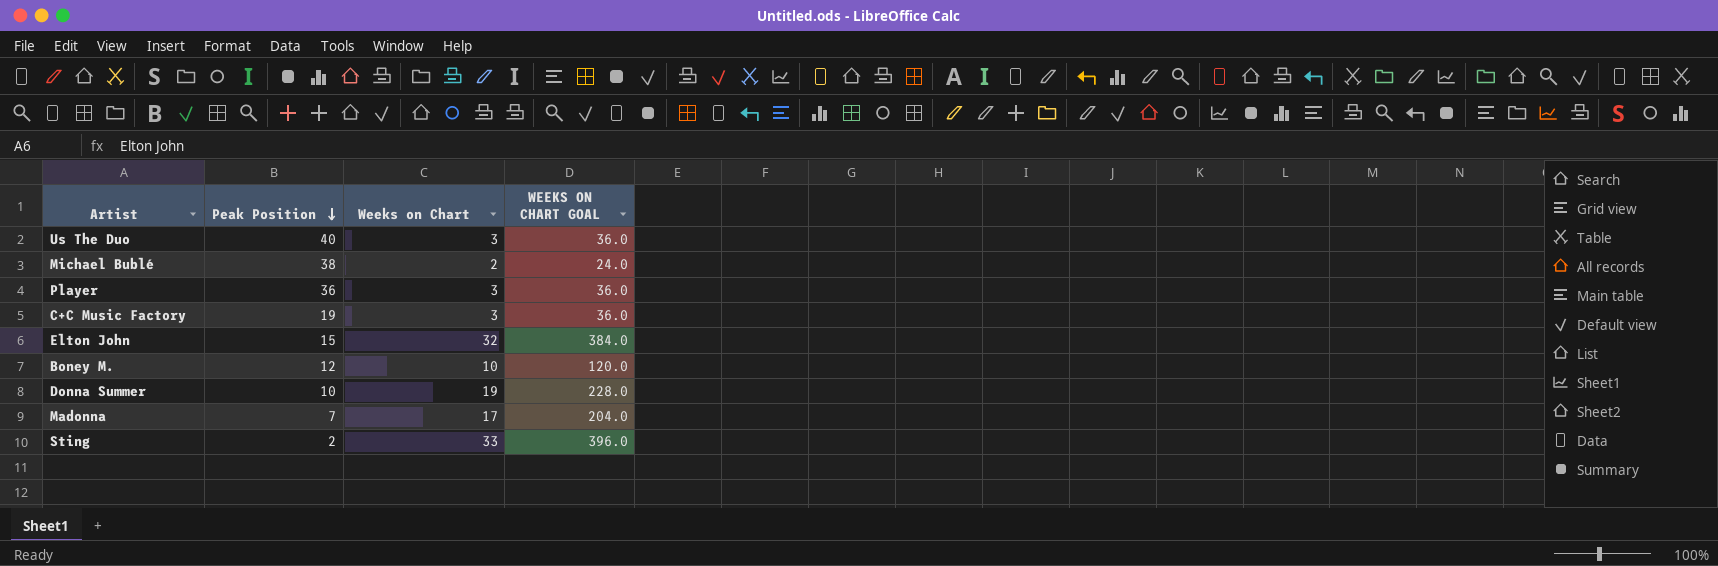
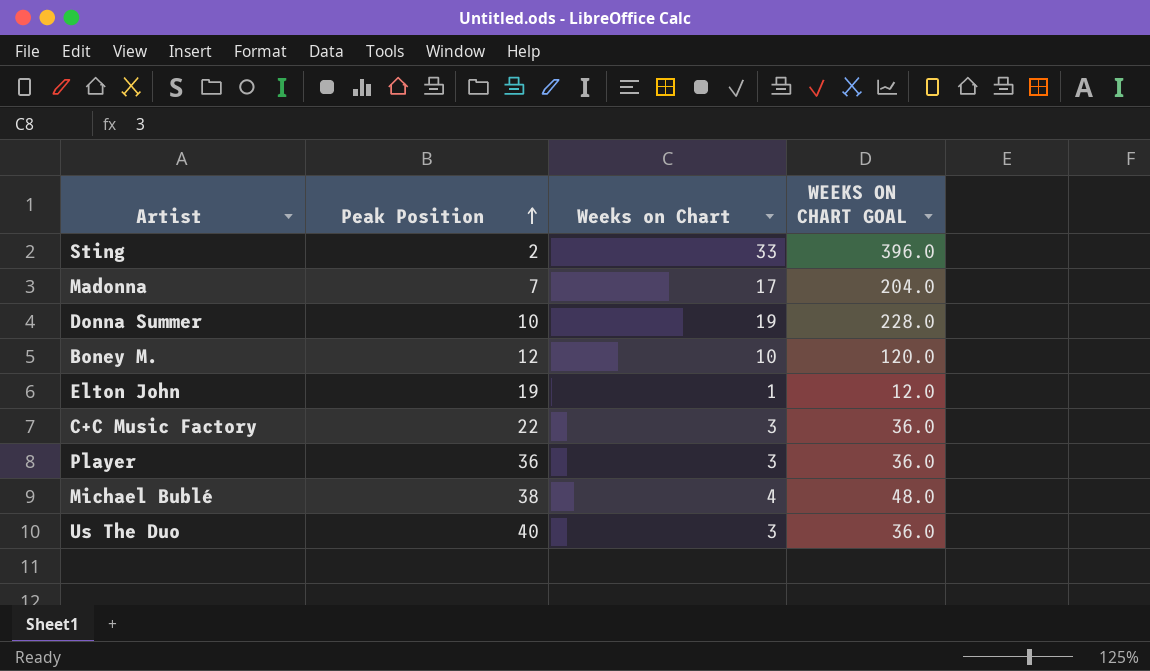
row order: Peak Position descending -> Peak Position ascending
Elton John | Peak Position: 15 -> 19
Elton John | Weeks on Chart: 32 -> 1
Elton John | WEEKS ON CHART GOAL: 384.0 -> 12.0
C+C Music Factory | Peak Position: 19 -> 22
Michael Bublé | Weeks on Chart: 2 -> 4
Michael Bublé | WEEKS ON CHART GOAL: 24.0 -> 48.0

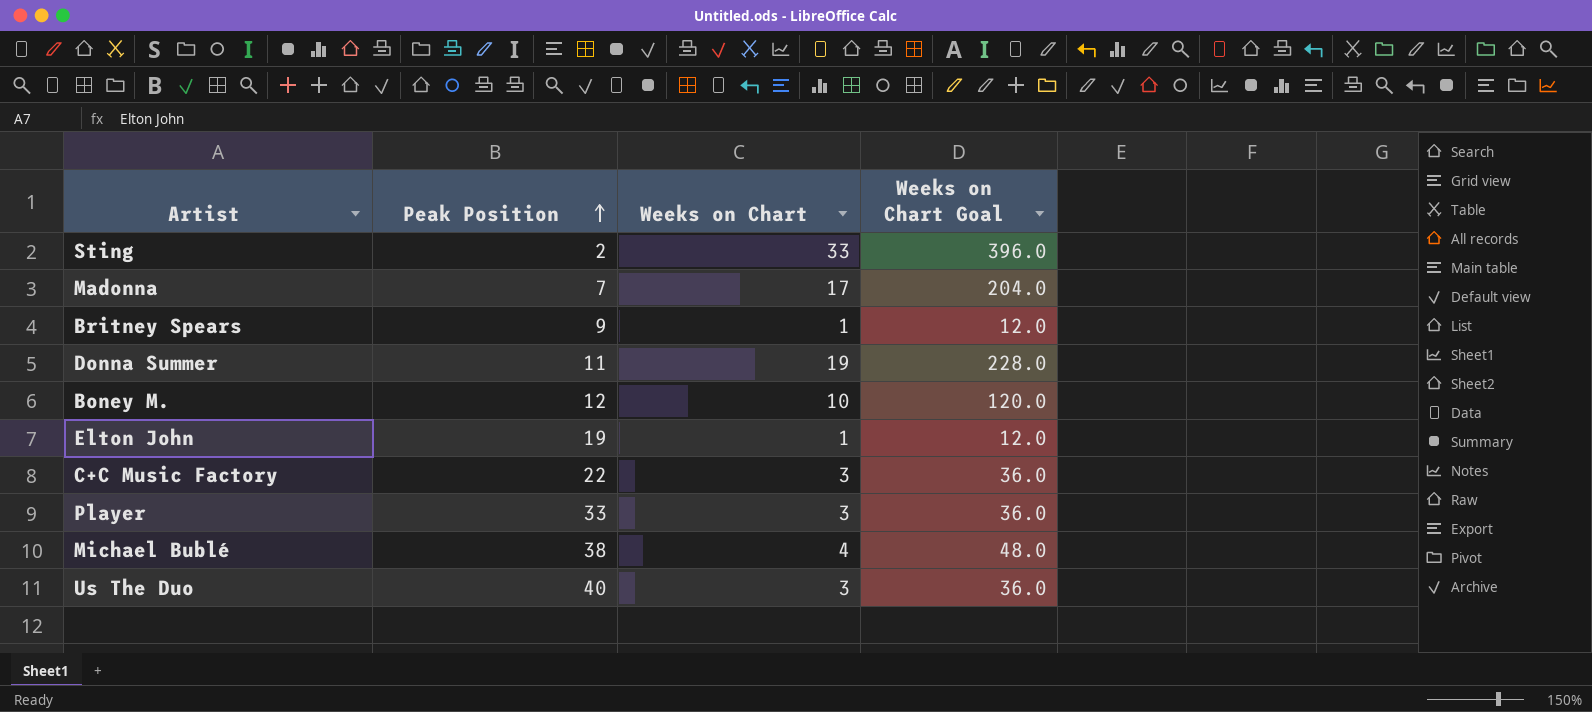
column name: WEEKS ON CHART GOAL -> Weeks on Chart Goal
row Britney Spears: none -> 9 | 1 | 12.0
Donna Summer | Peak Position: 10 -> 11
Player | Peak Position: 36 -> 33

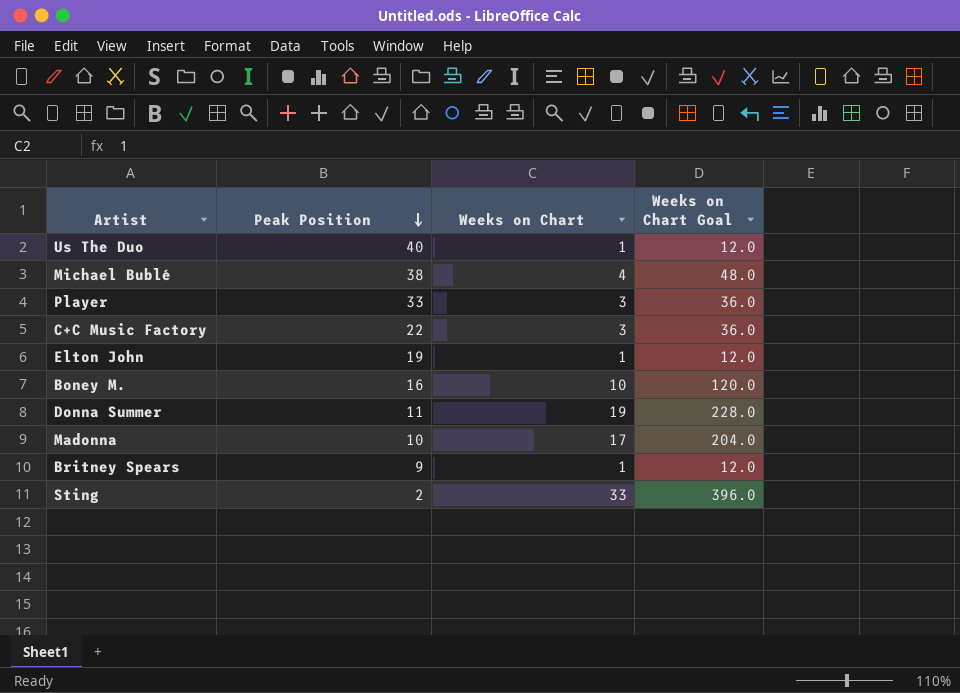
row order: Peak Position ascending -> Peak Position descending
Us The Duo | Weeks on Chart: 3 -> 1
Us The Duo | Weeks on Chart Goal: 36.0 -> 12.0
Boney M. | Peak Position: 12 -> 16
Madonna | Peak Position: 7 -> 10

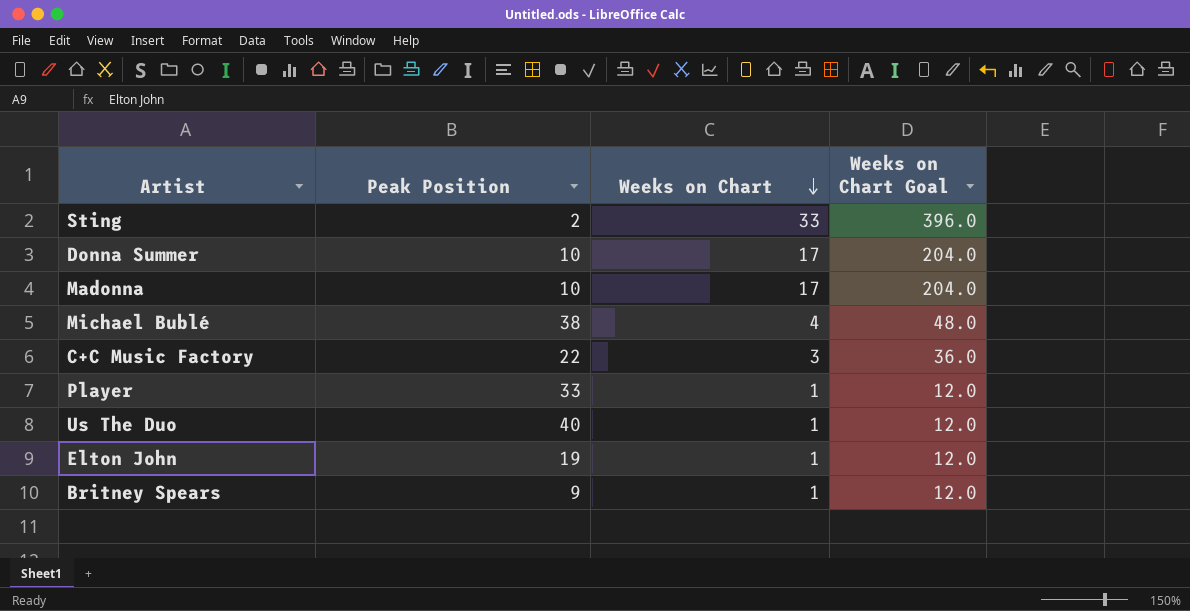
row order: Peak Position descending -> Weeks on Chart descending
row Boney M.: 16 | 10 | 120.0 -> none
Donna Summer | Peak Position: 11 -> 10
Donna Summer | Weeks on Chart: 19 -> 17
Donna Summer | Weeks on Chart Goal: 228.0 -> 204.0
Player | Weeks on Chart: 3 -> 1
Player | Weeks on Chart Goal: 36.0 -> 12.0

